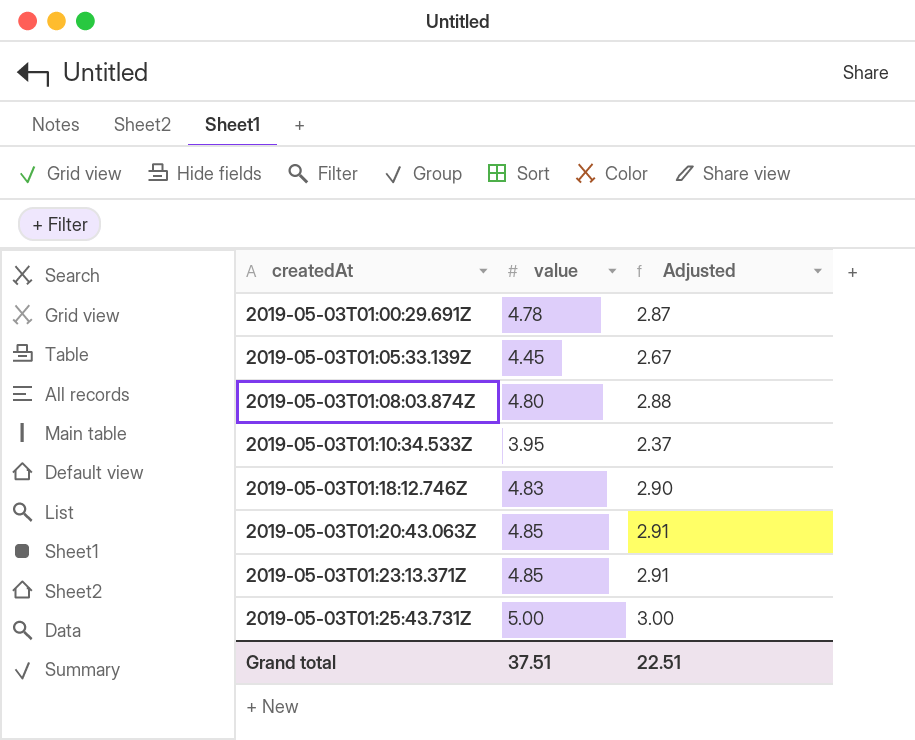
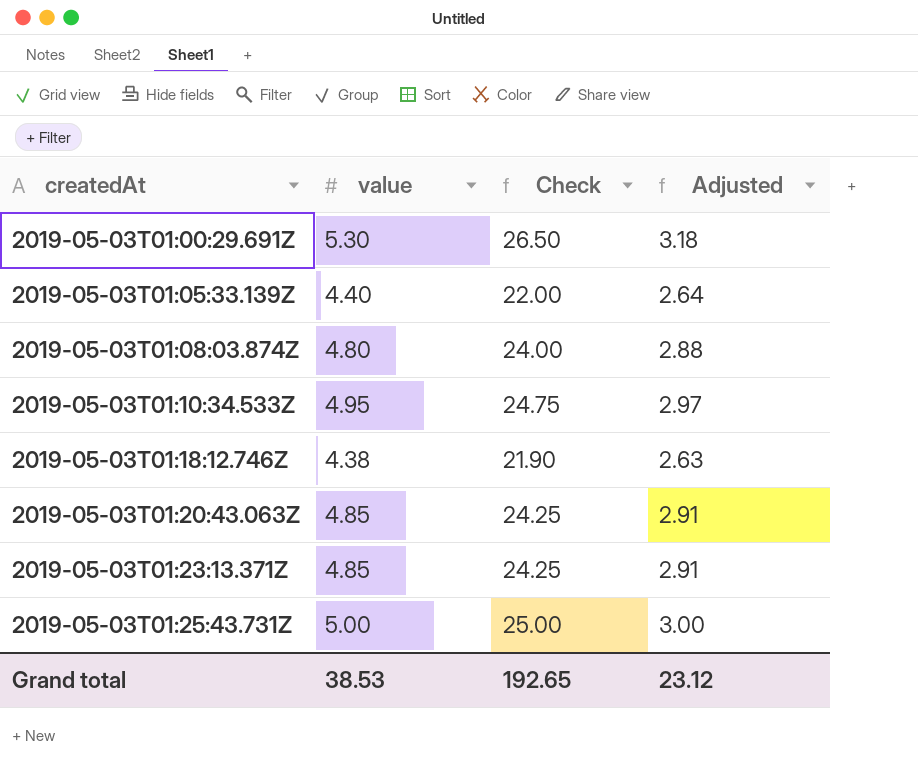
column Check | formula: none -> [value] * 5
2019-05-03T01:00:29.691Z | value: 4.78 -> 5.30
2019-05-03T01:00:29.691Z | Adjusted: 2.87 -> 3.18
2019-05-03T01:05:33.139Z | value: 4.45 -> 4.40
2019-05-03T01:05:33.139Z | Adjusted: 2.67 -> 2.64
2019-05-03T01:10:34.533Z | value: 3.95 -> 4.95
2019-05-03T01:10:34.533Z | Adjusted: 2.37 -> 2.97
2019-05-03T01:18:12.746Z | value: 4.83 -> 4.38
2019-05-03T01:18:12.746Z | Adjusted: 2.90 -> 2.63
Grand total | value: 37.51 -> 38.53
Grand total | Adjusted: 22.51 -> 23.12

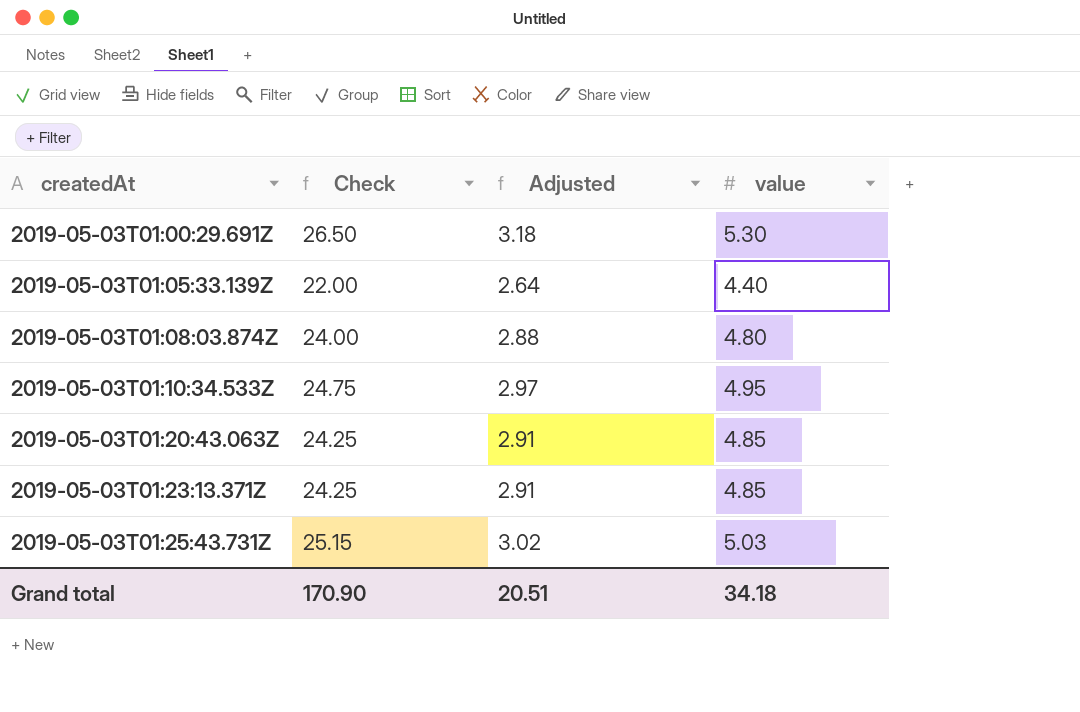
column value | position: 2 -> 4
row 2019-05-03T01:18:12.746Z: 4.38 | 21.90 | 2.63 -> none
2019-05-03T01:25:43.731Z | Check: 25.00 -> 25.15
2019-05-03T01:25:43.731Z | Adjusted: 3.00 -> 3.02
2019-05-03T01:25:43.731Z | value: 5.00 -> 5.03
Grand total | Check: 192.65 -> 170.90
Grand total | Adjusted: 23.12 -> 20.51
Grand total | value: 38.53 -> 34.18

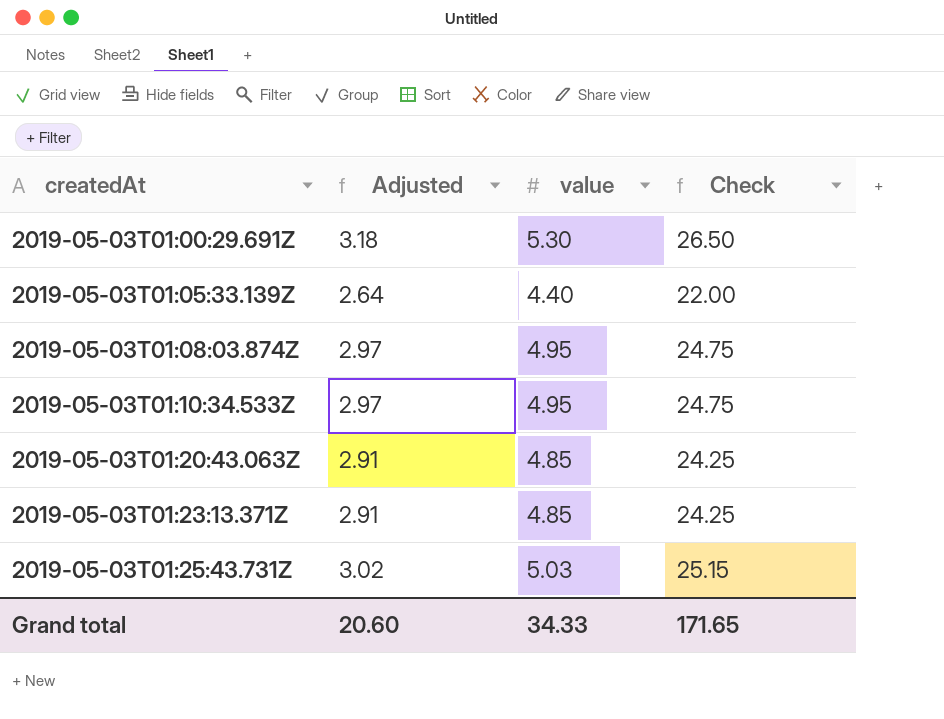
column Check | position: 2 -> 4
2019-05-03T01:08:03.874Z | Adjusted: 2.88 -> 2.97
2019-05-03T01:08:03.874Z | value: 4.80 -> 4.95
2019-05-03T01:08:03.874Z | Check: 24.00 -> 24.75
Grand total | Adjusted: 20.51 -> 20.60
Grand total | value: 34.18 -> 34.33
Grand total | Check: 170.90 -> 171.65

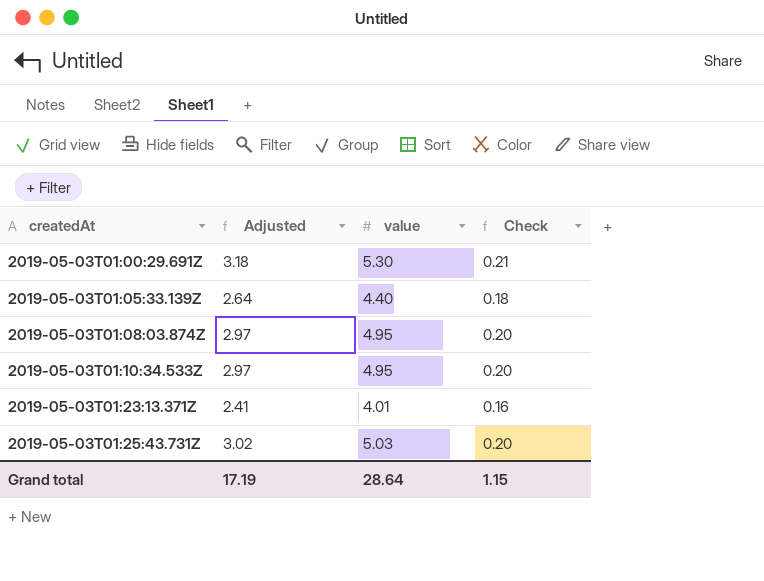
column Check | formula: [value] * 5 -> [value] * 0.04
row 2019-05-03T01:20:43.063Z: 2.91 | 4.85 | 24.25 -> none
2019-05-03T01:23:13.371Z | Adjusted: 2.91 -> 2.41
2019-05-03T01:23:13.371Z | value: 4.85 -> 4.01
Grand total | Adjusted: 20.60 -> 17.19
Grand total | value: 34.33 -> 28.64
Grand total | Check: 171.65 -> 1.15

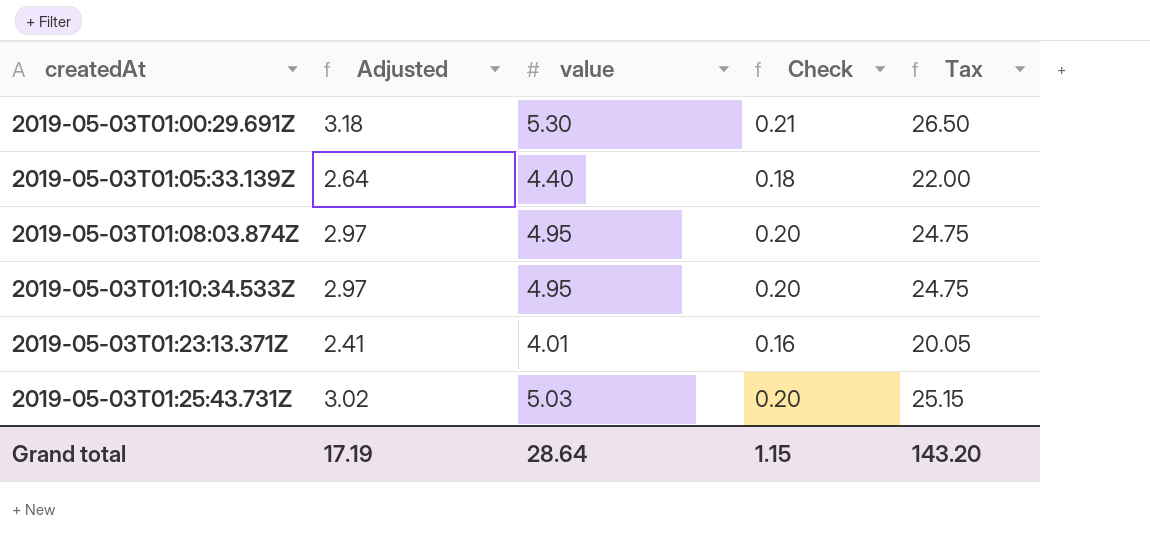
column Tax | formula: none -> [value] * 5

